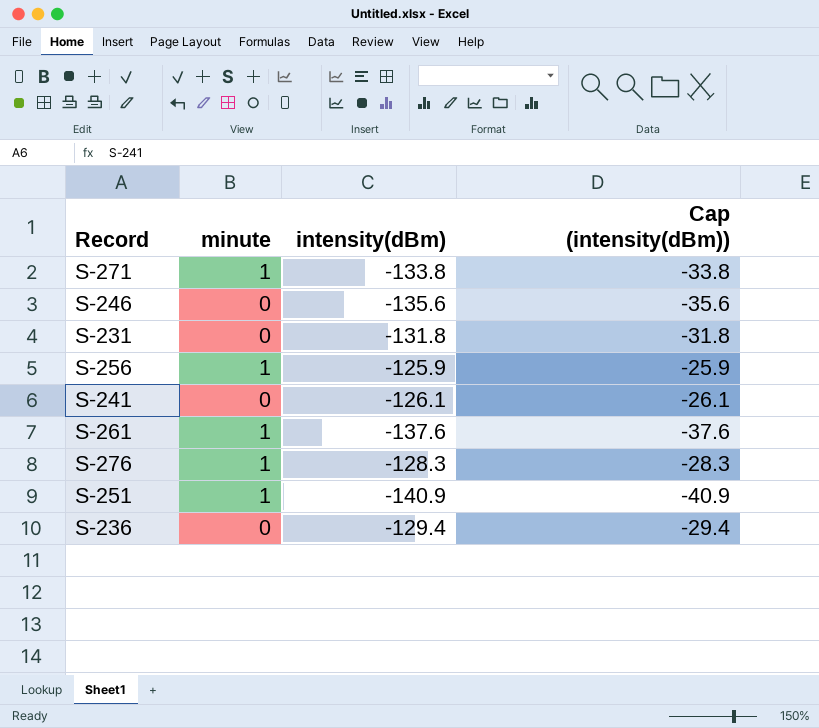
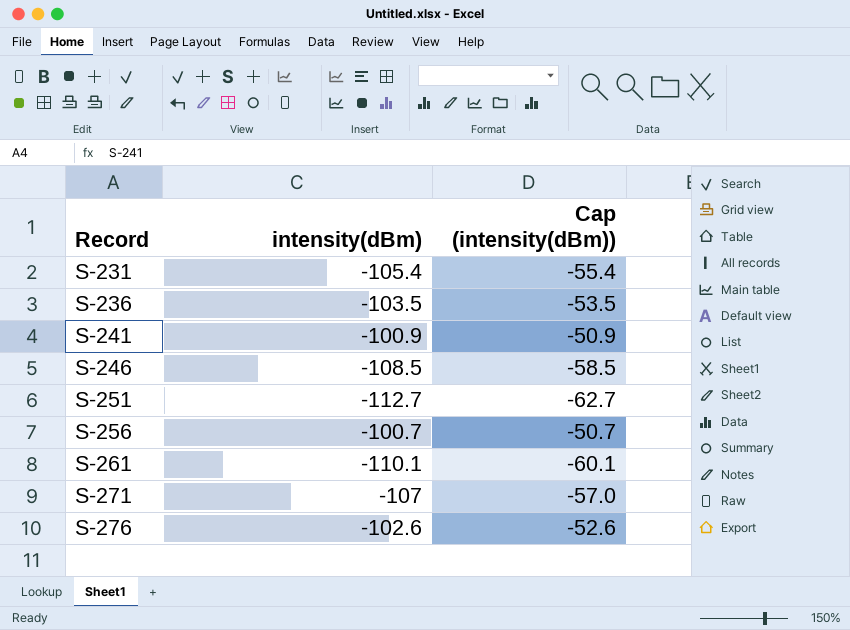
row order: none -> Record ascending
column minute | position: 2 -> none
column Cap (intensity(dBm)) | formula: [intensity(dBm)] + 100 -> [intensity(dBm)] + 50
S-231 | intensity(dBm): -131.8 -> -105.4
S-236 | intensity(dBm): -129.4 -> -103.5
S-241 | intensity(dBm): -126.1 -> -100.9
S-246 | intensity(dBm): -135.6 -> -108.5
S-251 | intensity(dBm): -140.9 -> -112.7
S-256 | intensity(dBm): -125.9 -> -100.7
S-261 | intensity(dBm): -137.6 -> -110.1
S-271 | intensity(dBm): -133.8 -> -107
S-276 | intensity(dBm): -128.3 -> -102.6

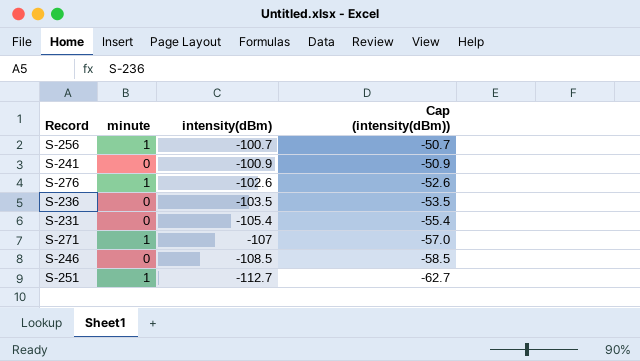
row order: Record ascending -> intensity(dBm) descending
column minute | position: none -> 2
row S-261: -110.1 | -60.1 -> none

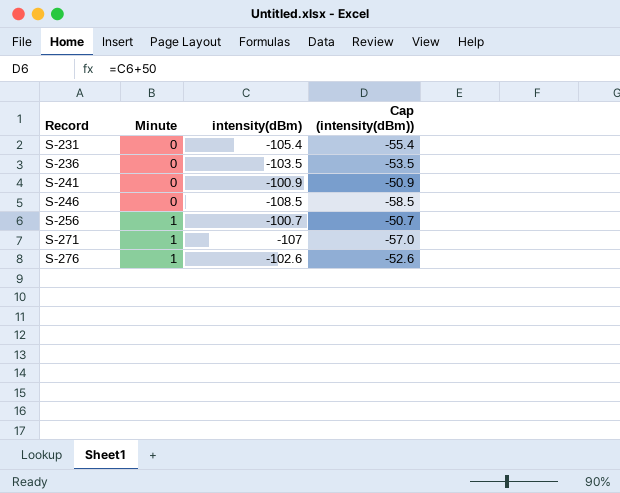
row order: intensity(dBm) descending -> Record ascending
column name: minute -> Minute
row S-251: 1 | -112.7 | -62.7 -> none

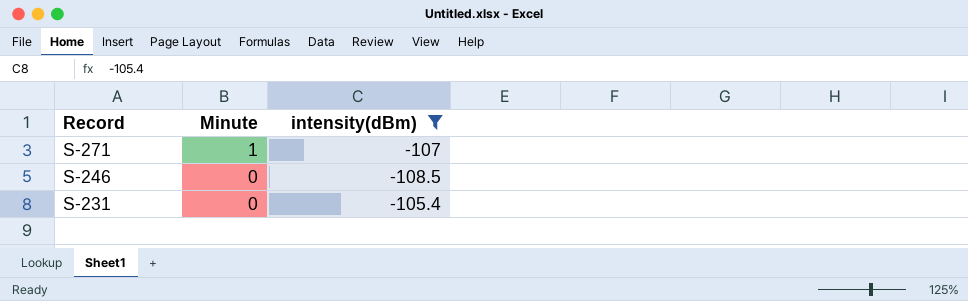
filter: none -> intensity(dBm) <= -105.4
row order: Record ascending -> Record descending
column Cap (intensity(dBm)) | formula: [intensity(dBm)] + 50 -> none

